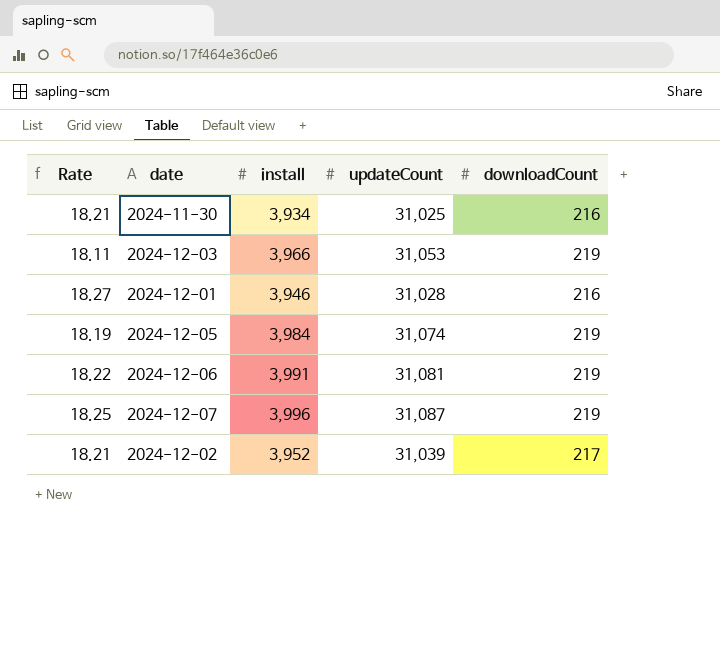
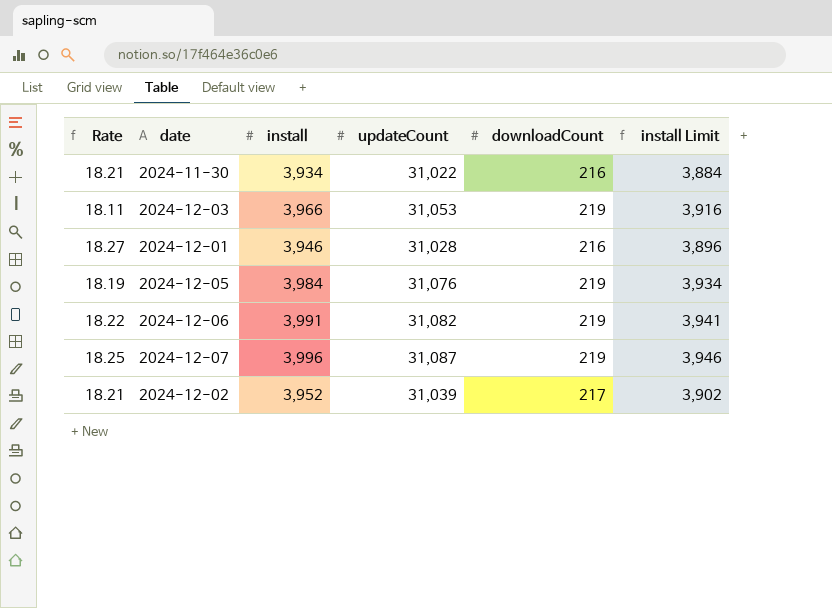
column install Limit | formula: none -> [install] - 50
2024-11-30 | updateCount: 31,025 -> 31,022
2024-12-05 | updateCount: 31,074 -> 31,076
2024-12-06 | updateCount: 31,081 -> 31,082

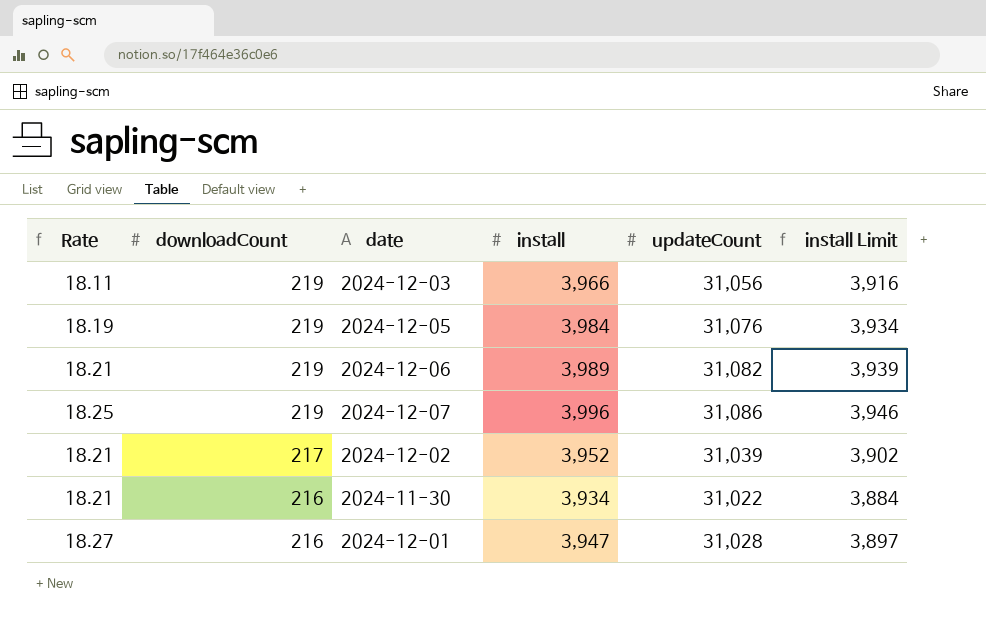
row order: none -> downloadCount descending
column downloadCount | position: 5 -> 2
2024-12-03 | updateCount: 31,053 -> 31,056
2024-12-06 | Rate: 18.22 -> 18.21
2024-12-06 | install: 3,991 -> 3,989
2024-12-06 | install Limit: 3,941 -> 3,939
2024-12-07 | updateCount: 31,087 -> 31,086
2024-12-01 | install: 3,946 -> 3,947
2024-12-01 | install Limit: 3,896 -> 3,897

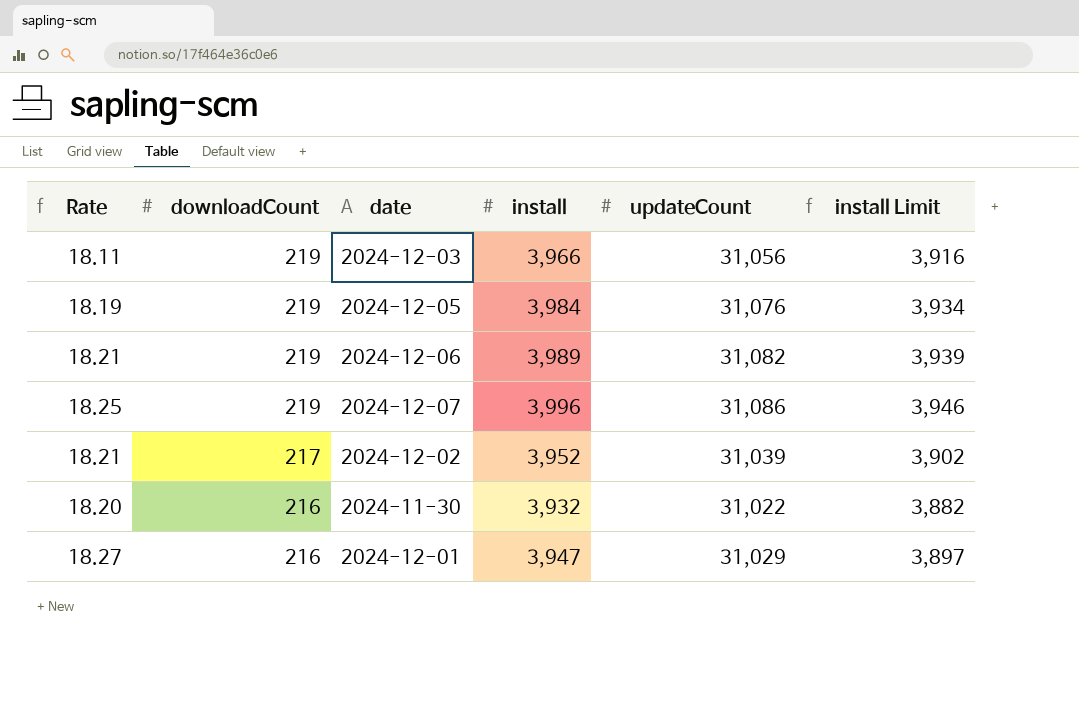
2024-11-30 | Rate: 18.21 -> 18.20
2024-11-30 | install: 3,934 -> 3,932
2024-11-30 | install Limit: 3,884 -> 3,882
2024-12-01 | updateCount: 31,028 -> 31,029

